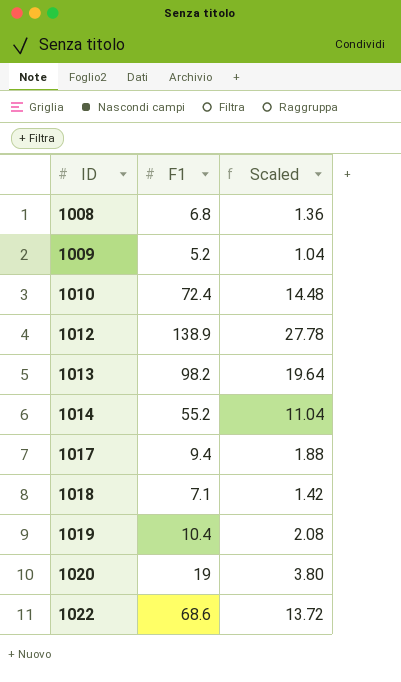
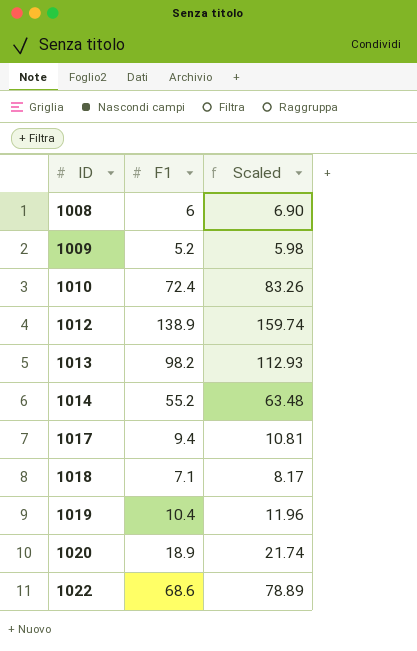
column Scaled | formula: [F1] * 0.2 -> [F1] * 1.15
1008 | F1: 6.8 -> 6
1020 | F1: 19 -> 18.9

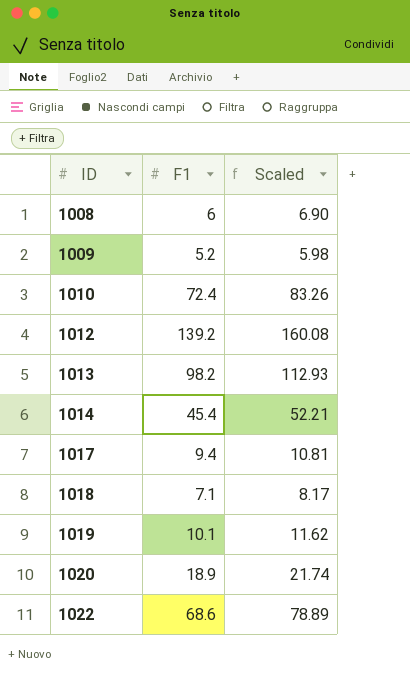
1012 | F1: 138.9 -> 139.2
1012 | Scaled: 159.74 -> 160.08
1014 | F1: 55.2 -> 45.4
1014 | Scaled: 63.48 -> 52.21
1019 | F1: 10.4 -> 10.1
1019 | Scaled: 11.96 -> 11.62

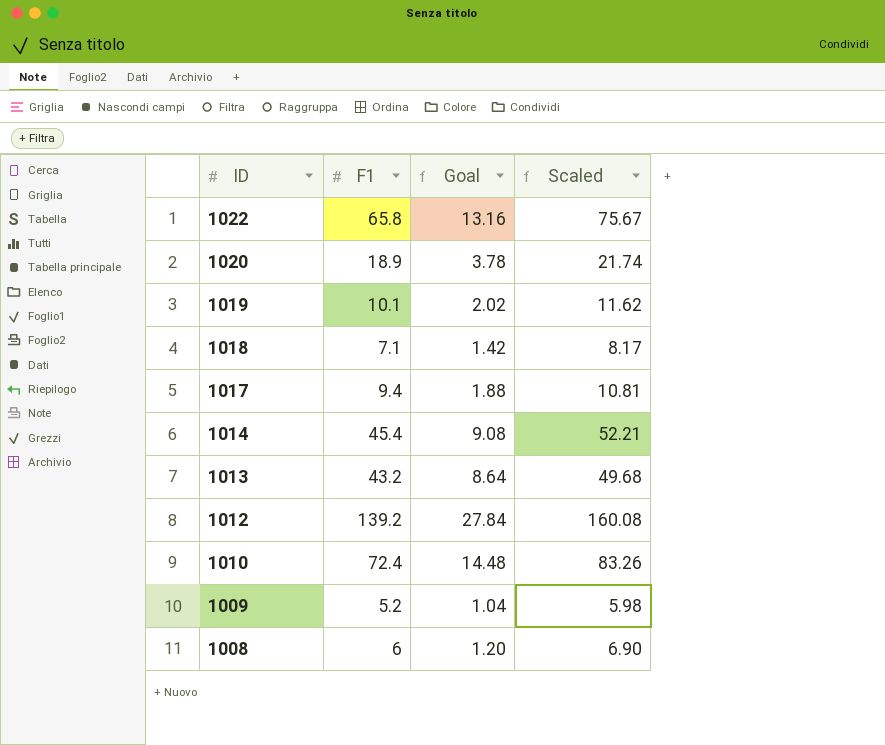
row order: ID ascending -> ID descending
column Goal | formula: none -> [F1] * 0.2
1022 | F1: 68.6 -> 65.8
1022 | Scaled: 78.89 -> 75.67
1013 | F1: 98.2 -> 43.2
1013 | Scaled: 112.93 -> 49.68

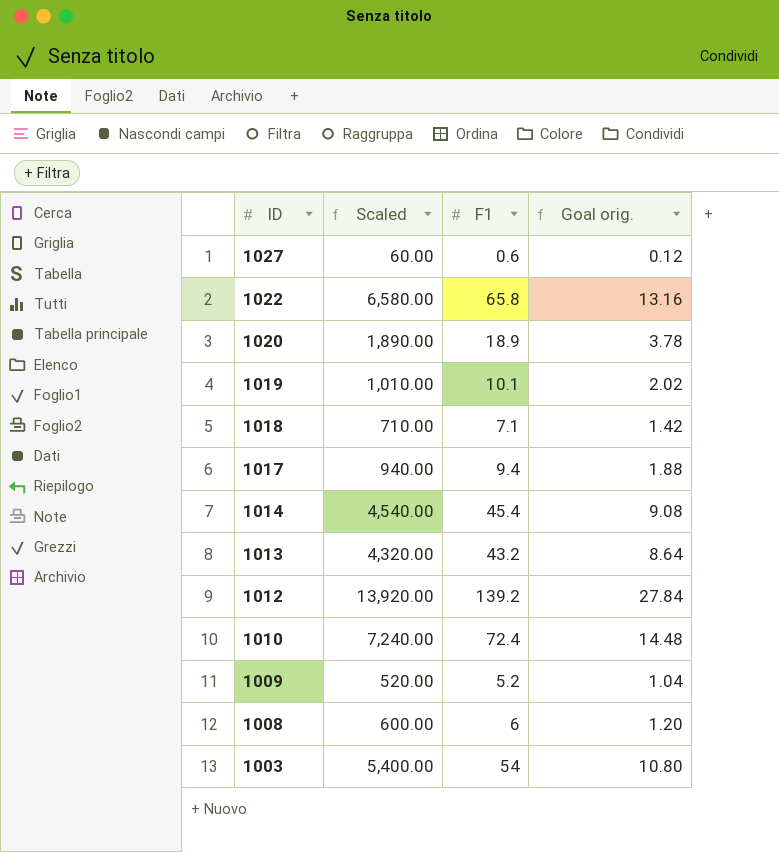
column Scaled | formula: [F1] * 1.15 -> [F1] * 100
column Scaled | position: 4 -> 2
column name: Goal -> Goal orig.
row 1027: none -> 60.00 | 0.6 | 0.12
row 1003: none -> 5,400.00 | 54 | 10.80

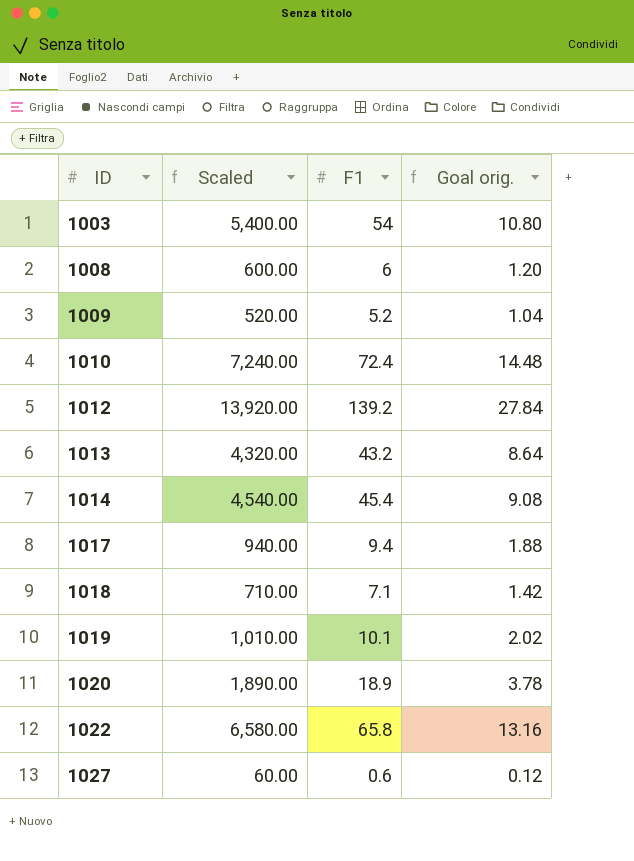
row order: ID descending -> ID ascending

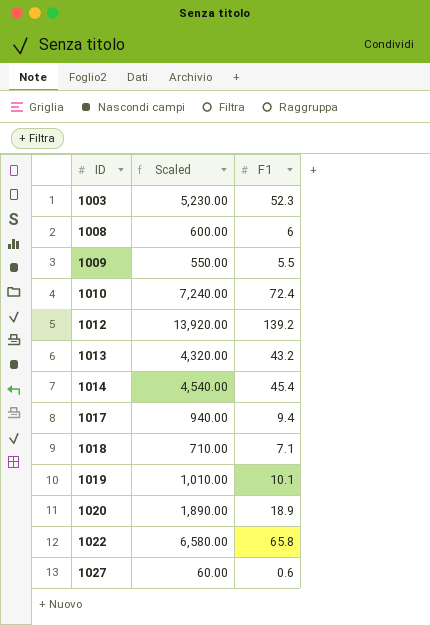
column Goal orig. | formula: [F1] * 0.2 -> none
1003 | Scaled: 5,400.00 -> 5,230.00
1003 | F1: 54 -> 52.3
1009 | Scaled: 520.00 -> 550.00
1009 | F1: 5.2 -> 5.5

